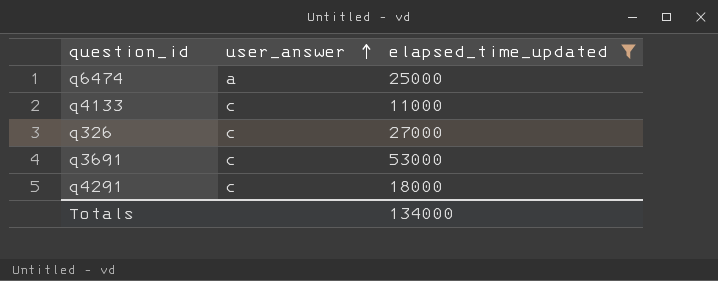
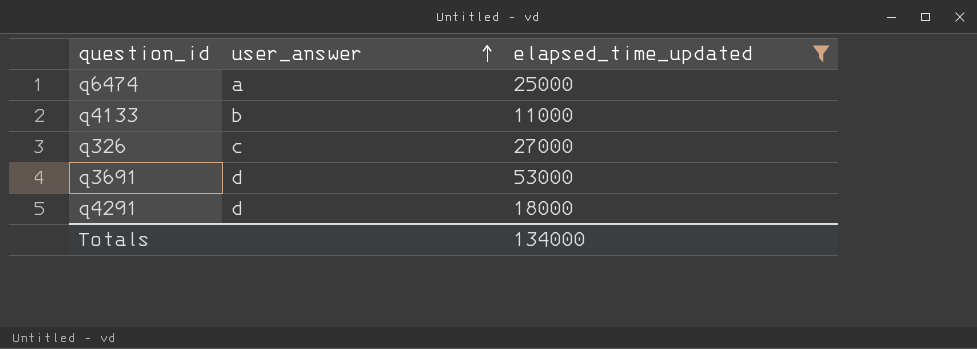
q4133 | user_answer: c -> b
q3691 | user_answer: c -> d
q4291 | user_answer: c -> d

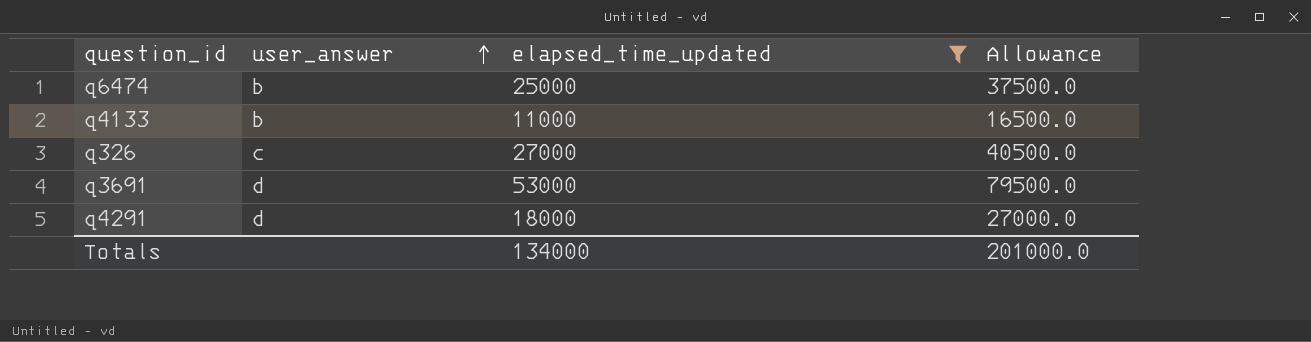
column Allowance | formula: none -> [elapsed_time_updated] * 1.5
q6474 | user_answer: a -> b

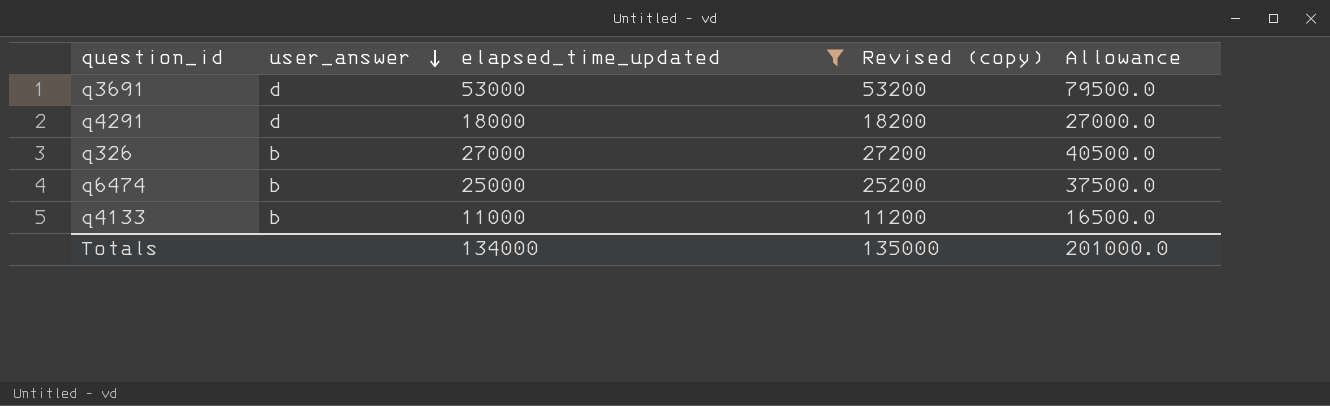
row order: user_answer ascending -> user_answer descending
column Revised (copy) | formula: none -> [elapsed_time_updated] + 200
q326 | user_answer: c -> b

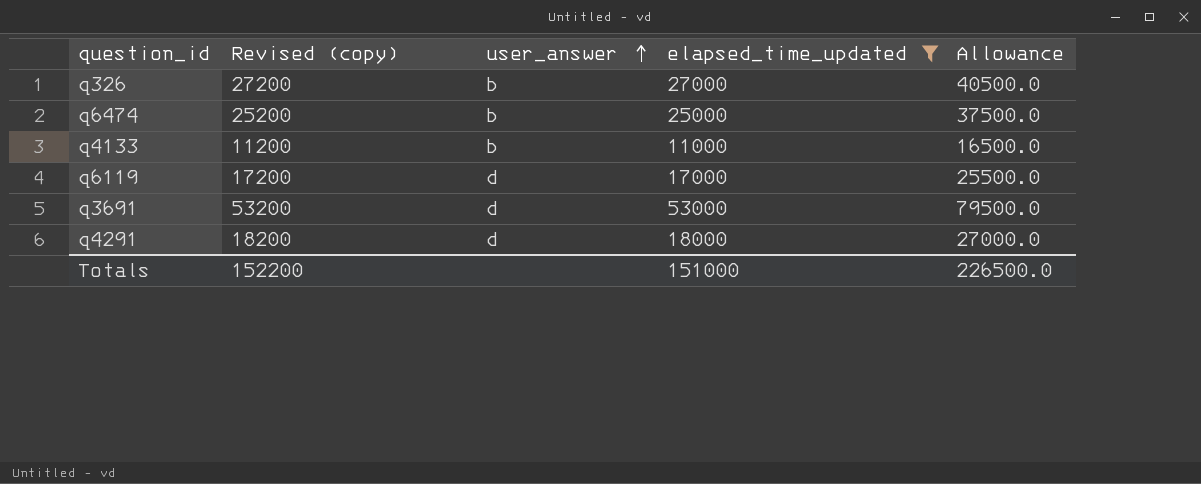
row order: user_answer descending -> user_answer ascending
column Revised (copy) | position: 4 -> 2
row q6119: none -> 17200 | d | 17000 | 25500.0
Totals | Revised (copy): 135000 -> 152200
Totals | elapsed_time_updated: 134000 -> 151000
Totals | Allowance: 201000.0 -> 226500.0

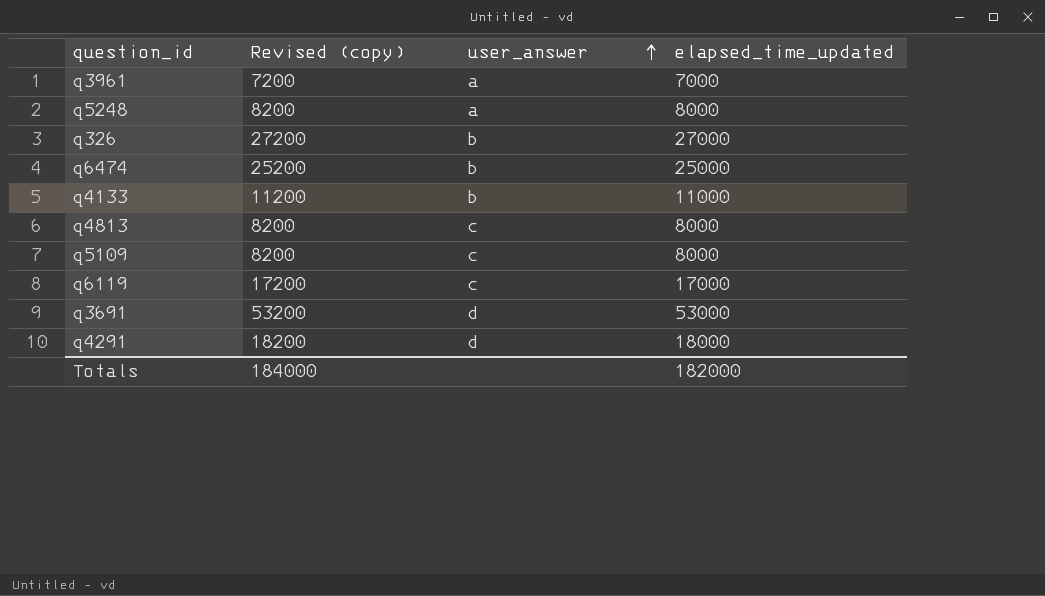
filter: elapsed_time_updated >= 11000 -> none
column Allowance | formula: [elapsed_time_updated] * 1.5 -> none
q6119 | user_answer: d -> c
Totals | Revised (copy): 152200 -> 184000
Totals | elapsed_time_updated: 151000 -> 182000

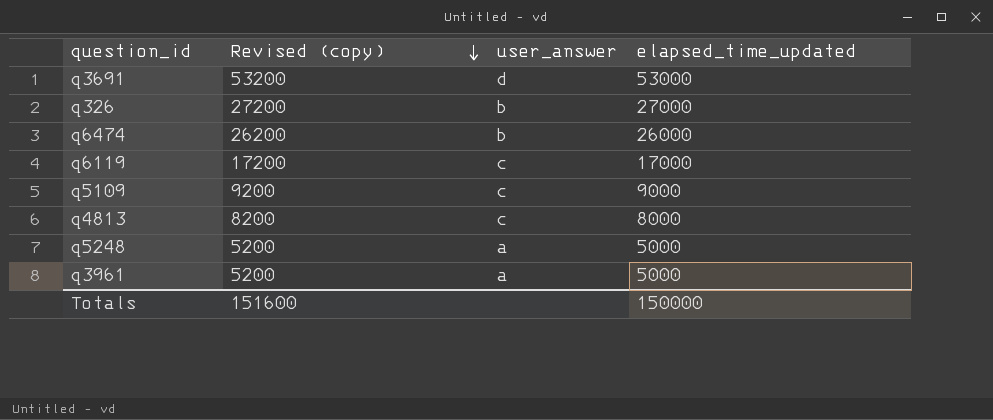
row order: user_answer ascending -> Revised (copy) descending
row q4133: 11200 | b | 11000 -> none
row q4291: 18200 | d | 18000 -> none
q6474 | Revised (copy): 25200 -> 26200
q6474 | elapsed_time_updated: 25000 -> 26000
q5109 | Revised (copy): 8200 -> 9200
q5109 | elapsed_time_updated: 8000 -> 9000
q5248 | Revised (copy): 8200 -> 5200
q5248 | elapsed_time_updated: 8000 -> 5000
q3961 | Revised (copy): 7200 -> 5200
q3961 | elapsed_time_updated: 7000 -> 5000
Totals | Revised (copy): 184000 -> 151600
Totals | elapsed_time_updated: 182000 -> 150000

